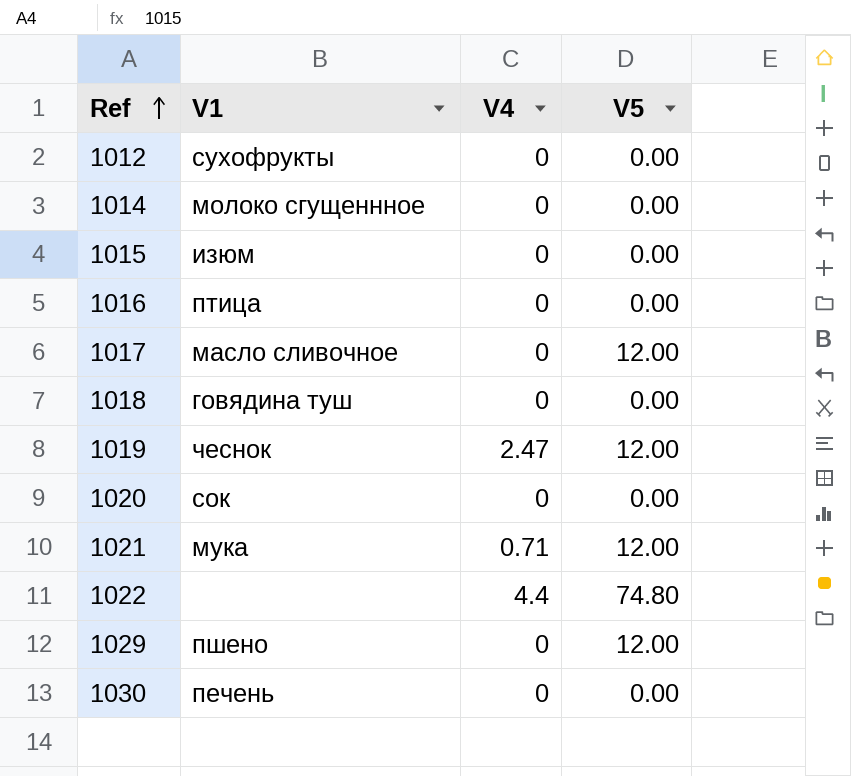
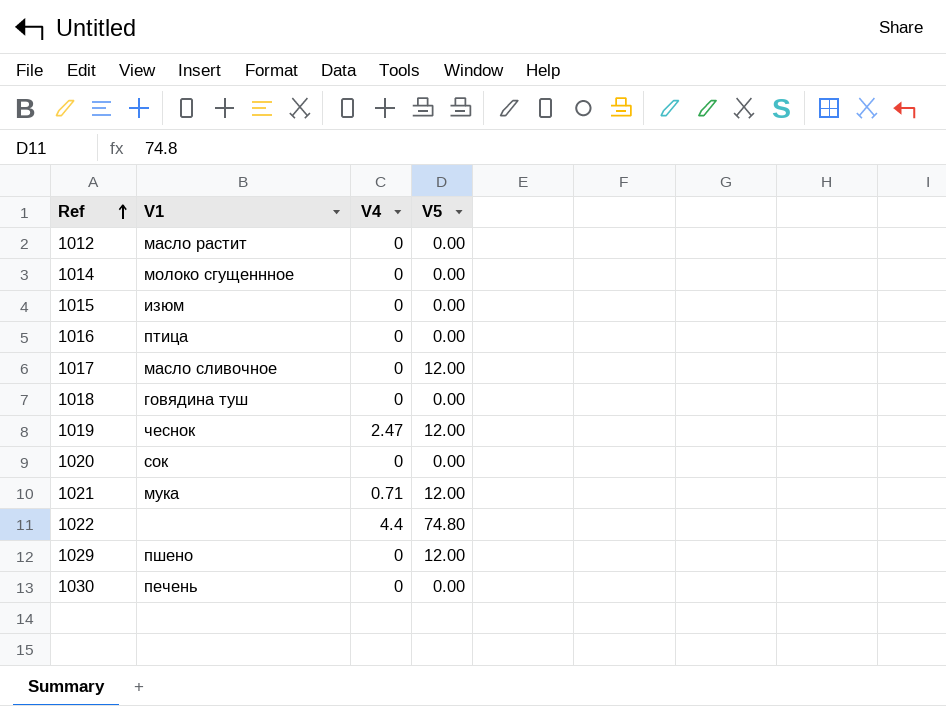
1012 | V1: сухофрукты -> масло растит

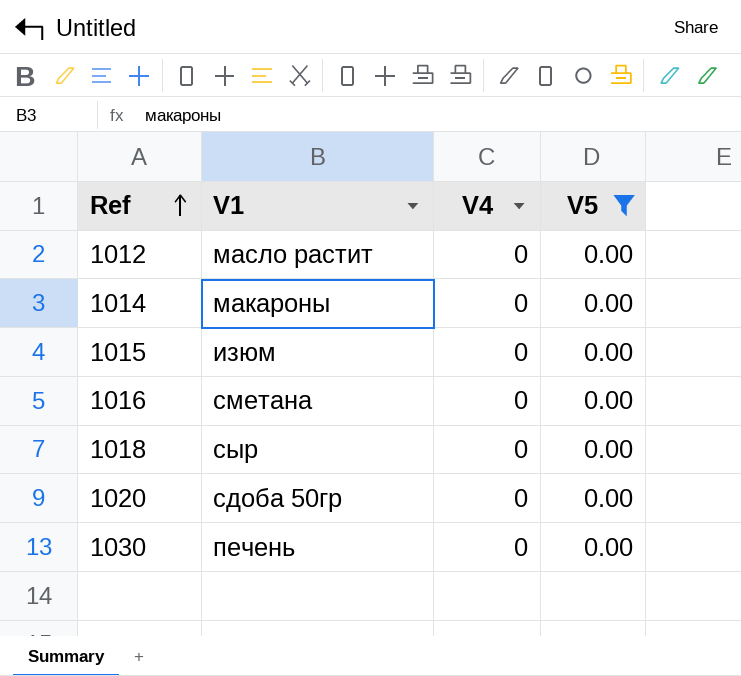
filter: none -> V5 = 0.00
1014 | V1: молоко сгущеннное -> макароны
1016 | V1: птица -> сметана
1018 | V1: говядина туш -> сыр
1020 | V1: сок -> сдоба 50гр

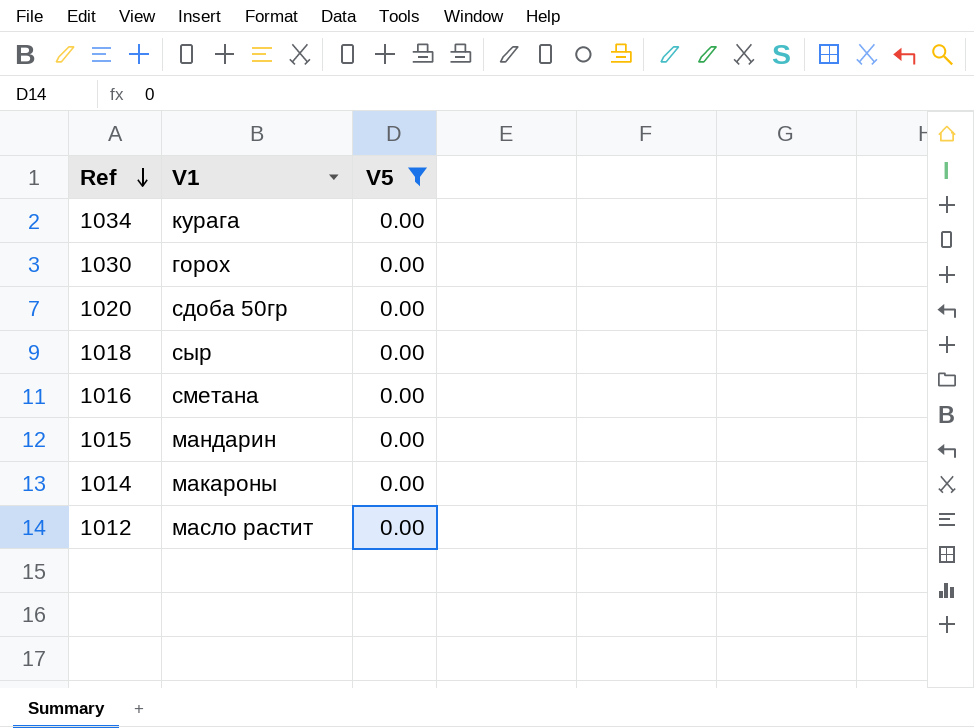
row order: Ref ascending -> Ref descending
column V4 | position: 3 -> none
row 1034: none -> курага | 0.00
1030 | V1: печень -> горох
1015 | V1: изюм -> мандарин

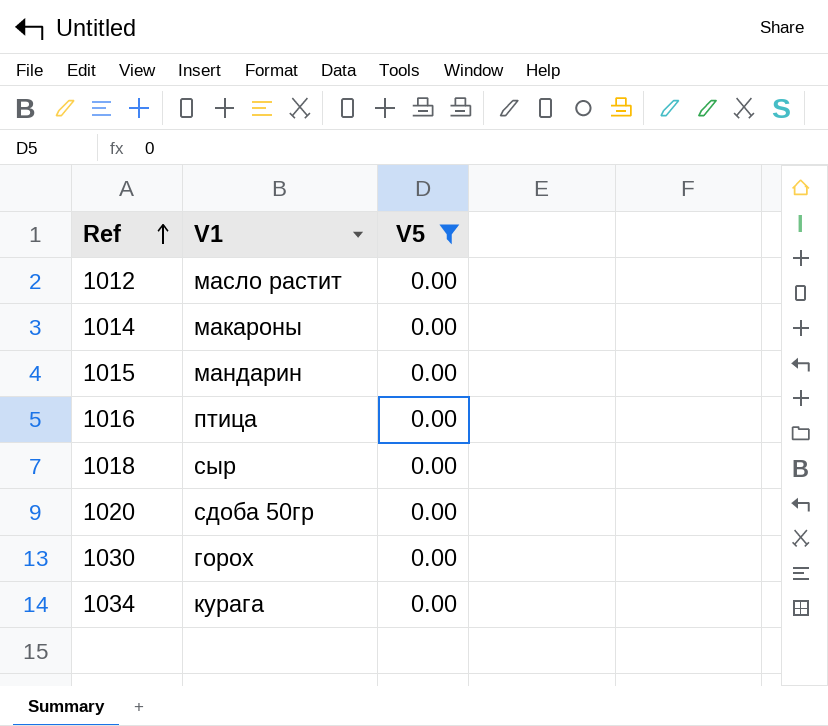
row order: Ref descending -> Ref ascending
1016 | V1: сметана -> птица

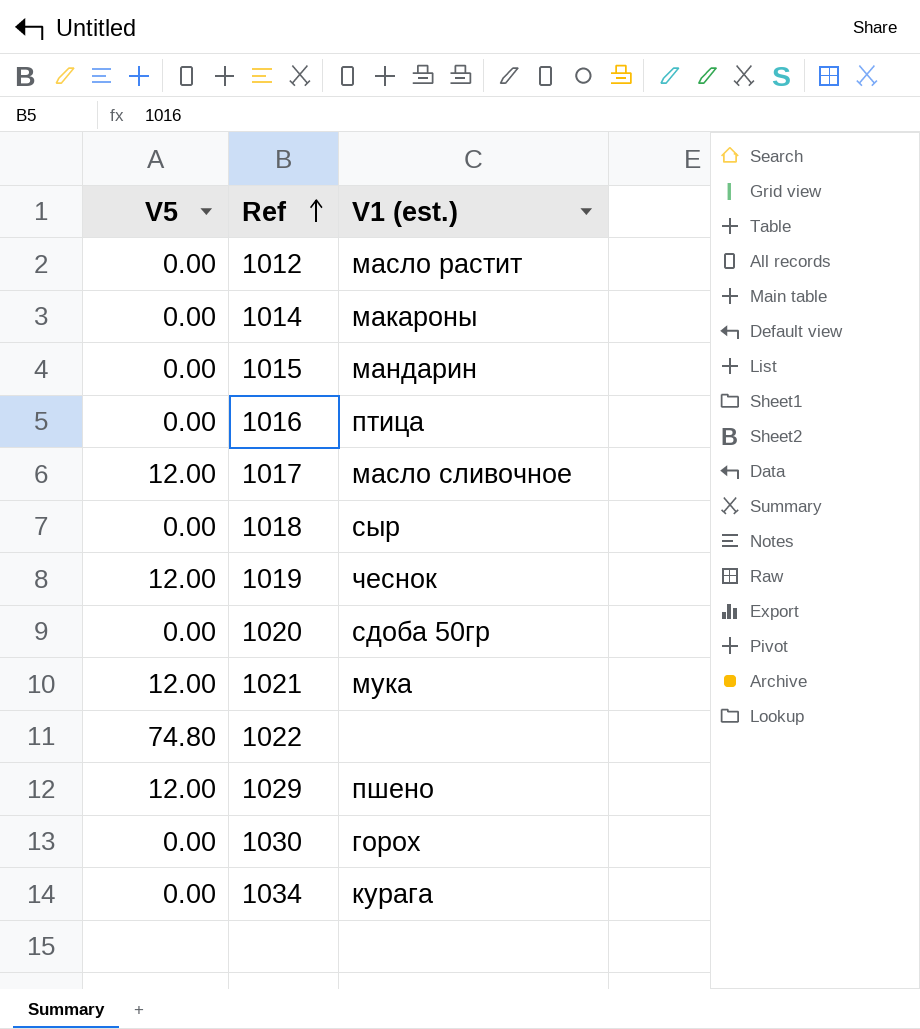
filter: V5 = 0.00 -> none
column V5 | position: 3 -> 1
column name: V1 -> V1 (est.)

